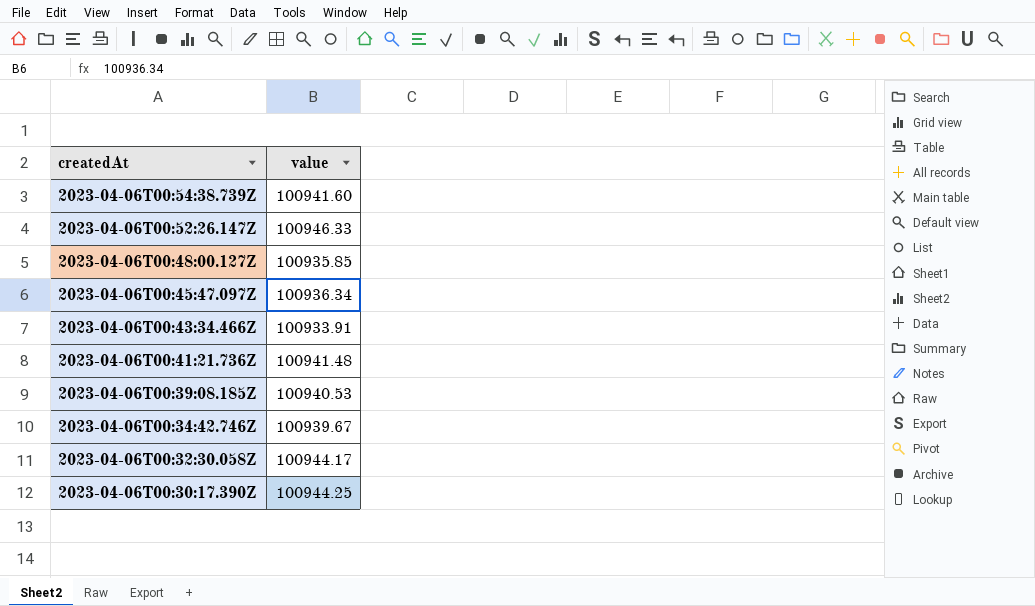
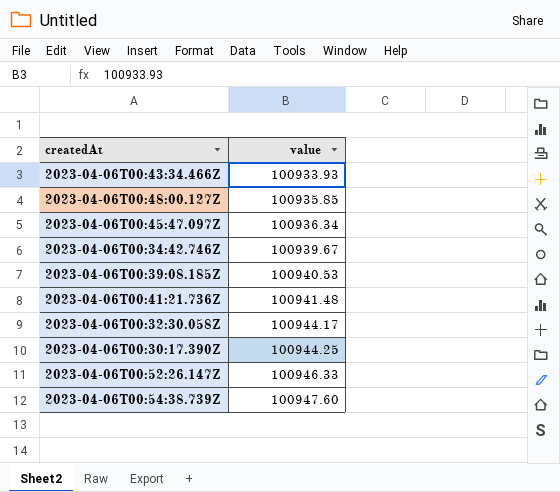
row order: createdAt descending -> value ascending
2023-04-06T00:43:34.466Z | value: 100933.91 -> 100933.93
2023-04-06T00:54:38.739Z | value: 100941.60 -> 100947.60

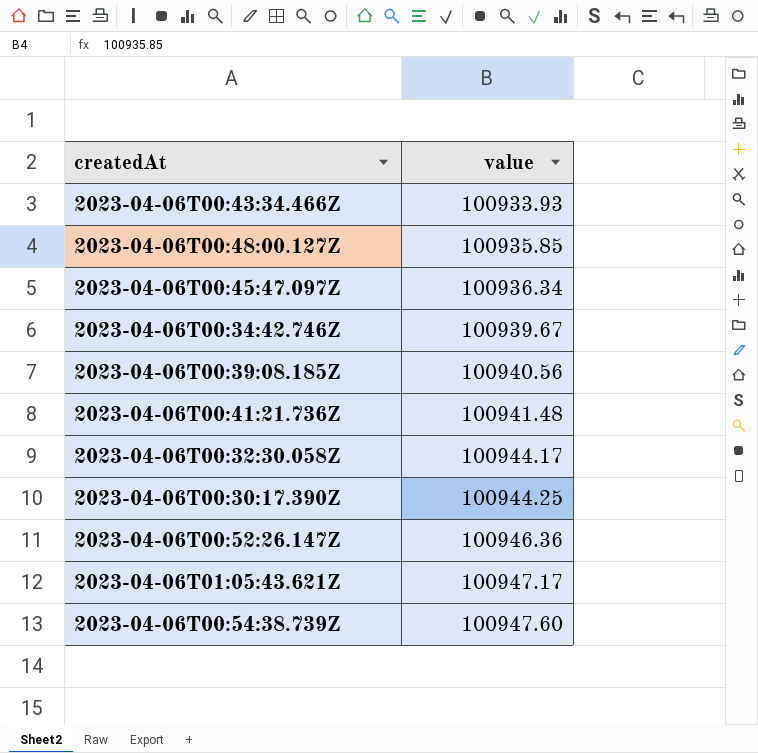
2023-04-06T00:39:08.185Z | value: 100940.53 -> 100940.56
2023-04-06T00:52:26.147Z | value: 100946.33 -> 100946.36
row 2023-04-06T01:05:43.621Z: none -> 100947.17

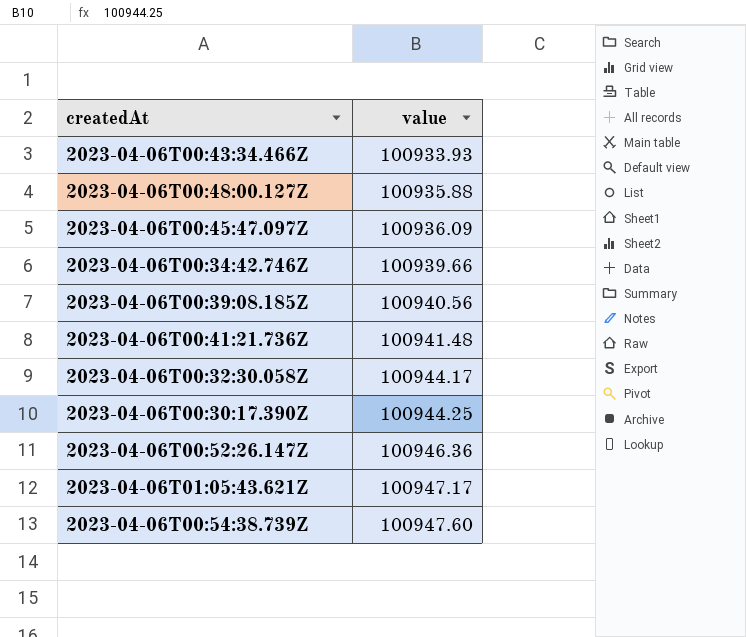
2023-04-06T00:48:00.127Z | value: 100935.85 -> 100935.88
2023-04-06T00:45:47.097Z | value: 100936.34 -> 100936.09
2023-04-06T00:34:42.746Z | value: 100939.67 -> 100939.66

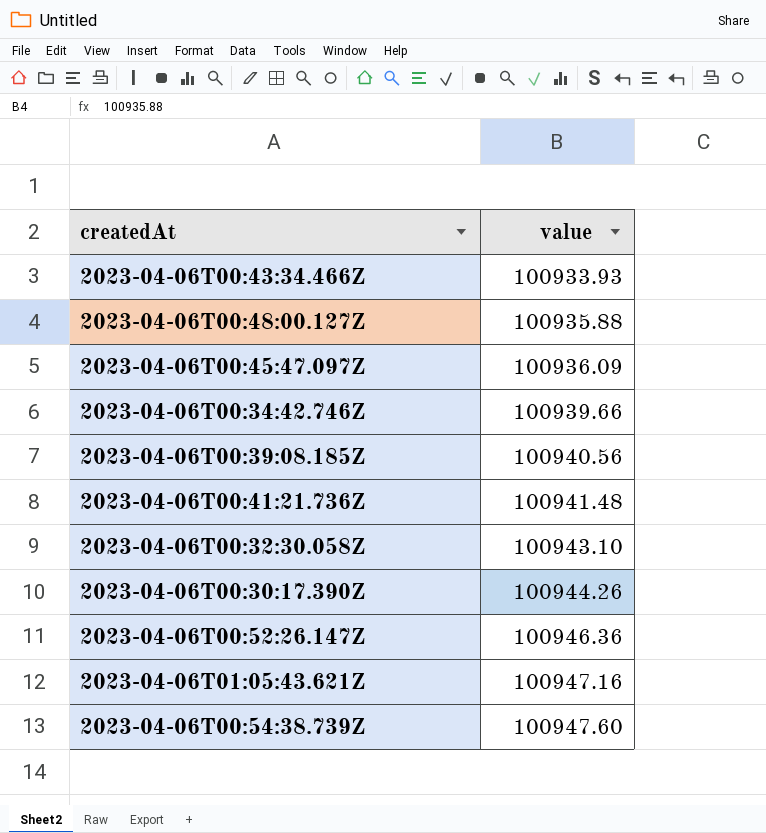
2023-04-06T00:32:30.058Z | value: 100944.17 -> 100943.10
2023-04-06T00:30:17.390Z | value: 100944.25 -> 100944.26
2023-04-06T01:05:43.621Z | value: 100947.17 -> 100947.16

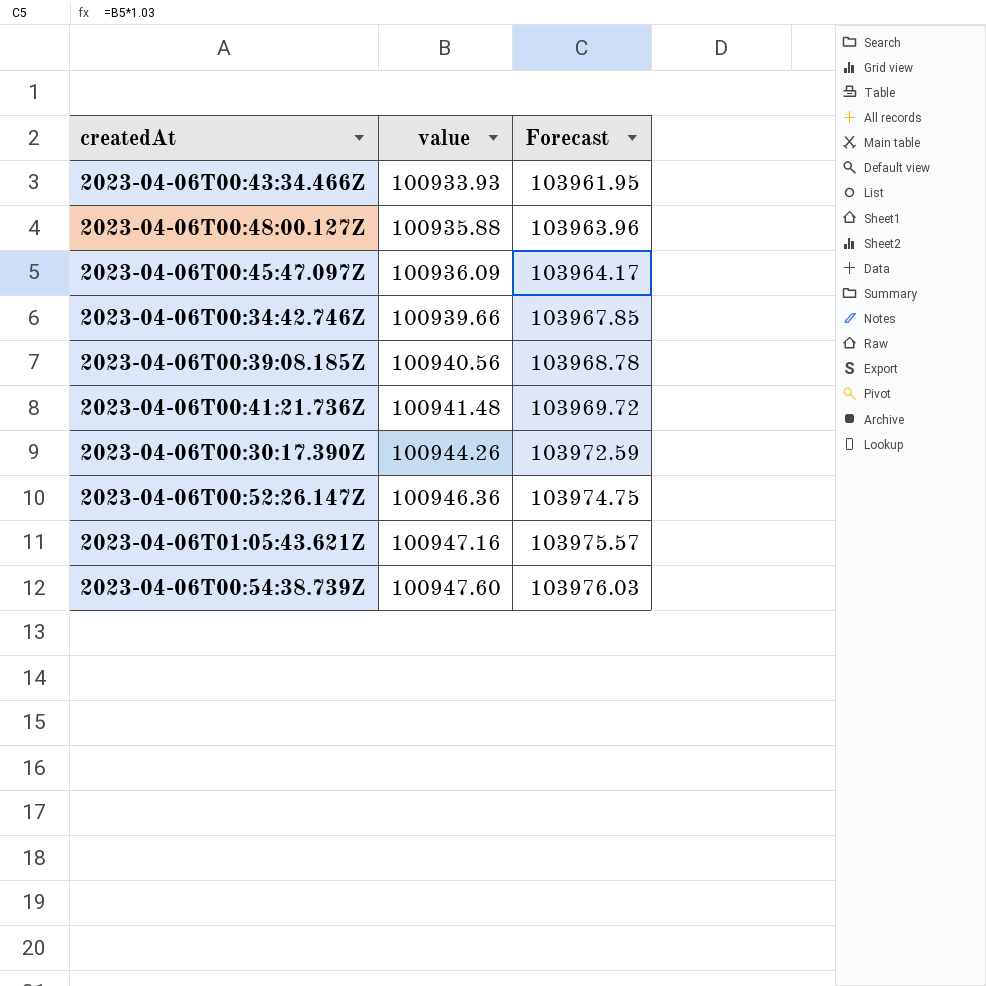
column Forecast | formula: none -> [value] * 1.03
row 2023-04-06T00:32:30.058Z: 100943.10 -> none

